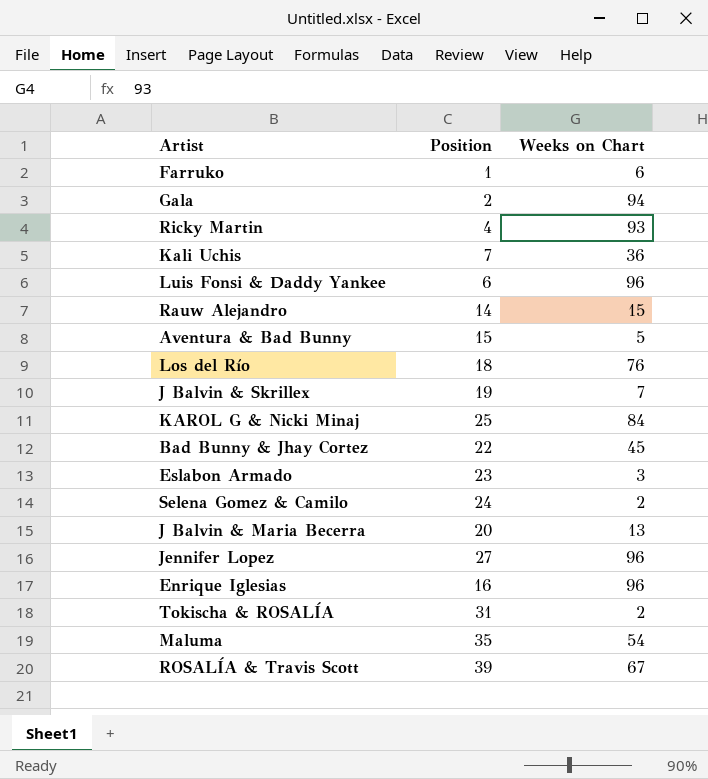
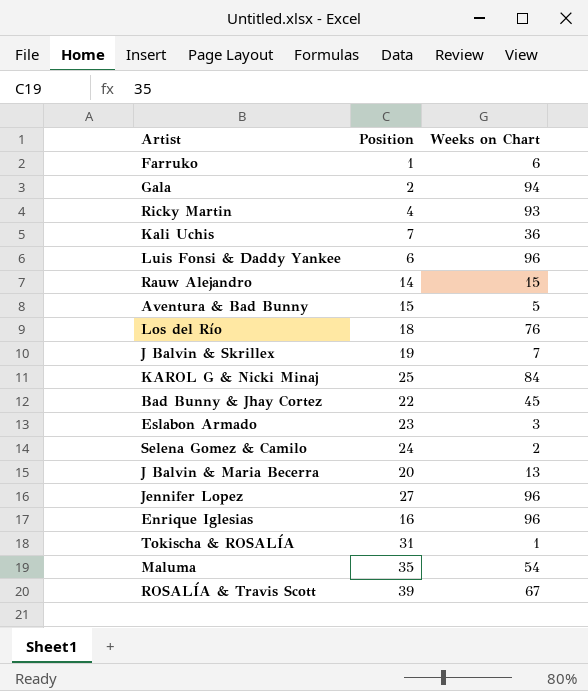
Tokischa & ROSALÍA | Weeks on Chart: 2 -> 1

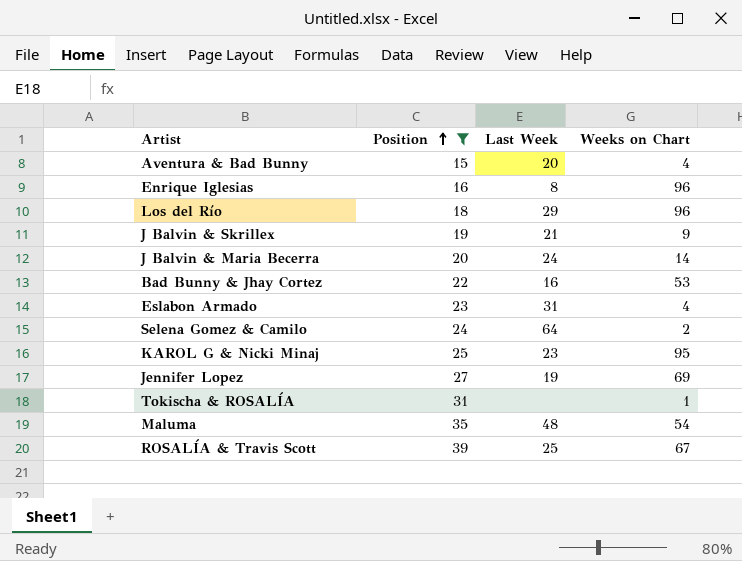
filter: none -> Position >= 15
row order: none -> Position ascending
column Last Week | position: none -> 3
Aventura & Bad Bunny | Weeks on Chart: 5 -> 4
Los del Río | Weeks on Chart: 76 -> 96
J Balvin & Skrillex | Weeks on Chart: 7 -> 9
J Balvin & Maria Becerra | Weeks on Chart: 13 -> 14
Bad Bunny & Jhay Cortez | Weeks on Chart: 45 -> 53
Eslabon Armado | Weeks on Chart: 3 -> 4
KAROL G & Nicki Minaj | Weeks on Chart: 84 -> 95
Jennifer Lopez | Weeks on Chart: 96 -> 69

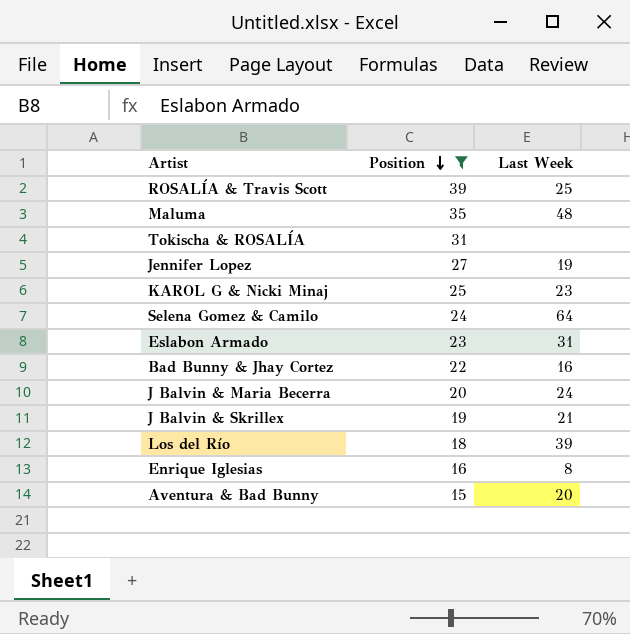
row order: Position ascending -> Position descending
column Weeks on Chart | position: 4 -> none
Los del Río | Last Week: 29 -> 39

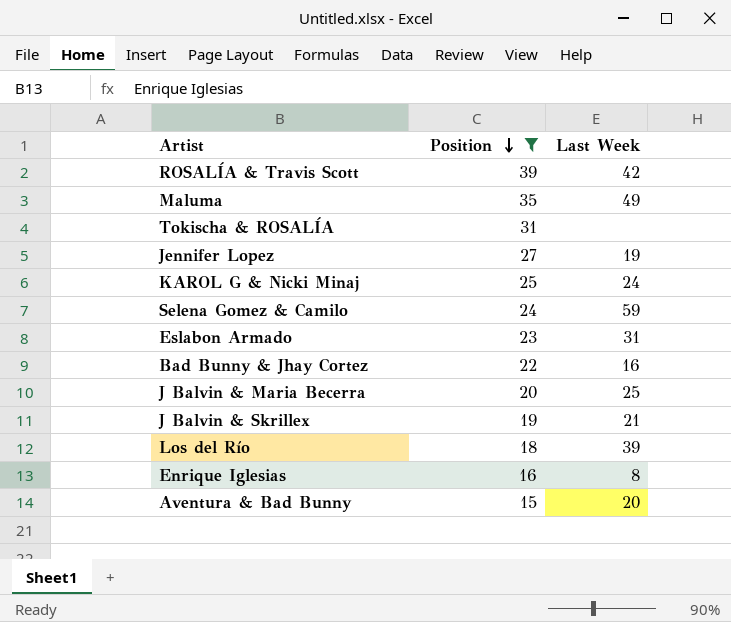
ROSALÍA & Travis Scott | Last Week: 25 -> 42
Maluma | Last Week: 48 -> 49
KAROL G & Nicki Minaj | Last Week: 23 -> 24
Selena Gomez & Camilo | Last Week: 64 -> 59
J Balvin & Maria Becerra | Last Week: 24 -> 25

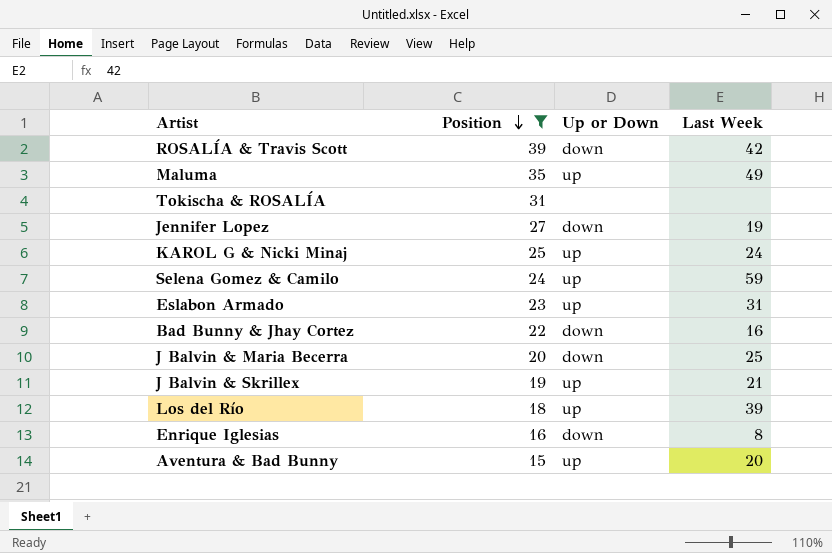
column Up or Down | position: none -> 3

